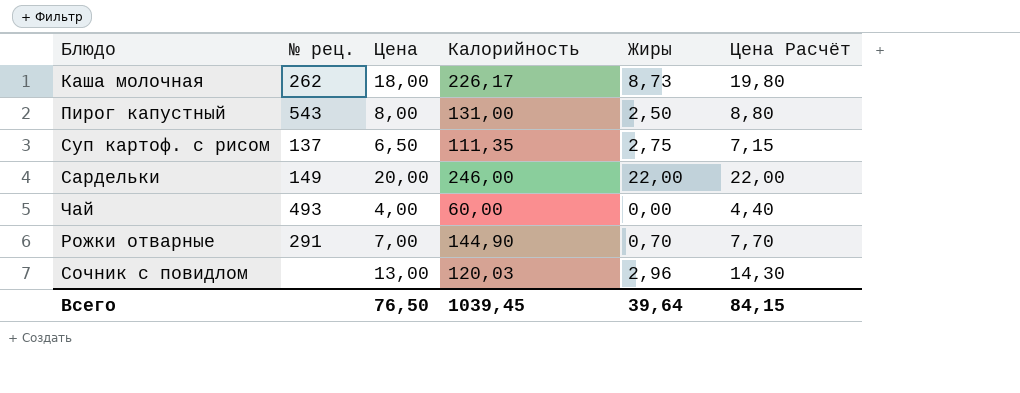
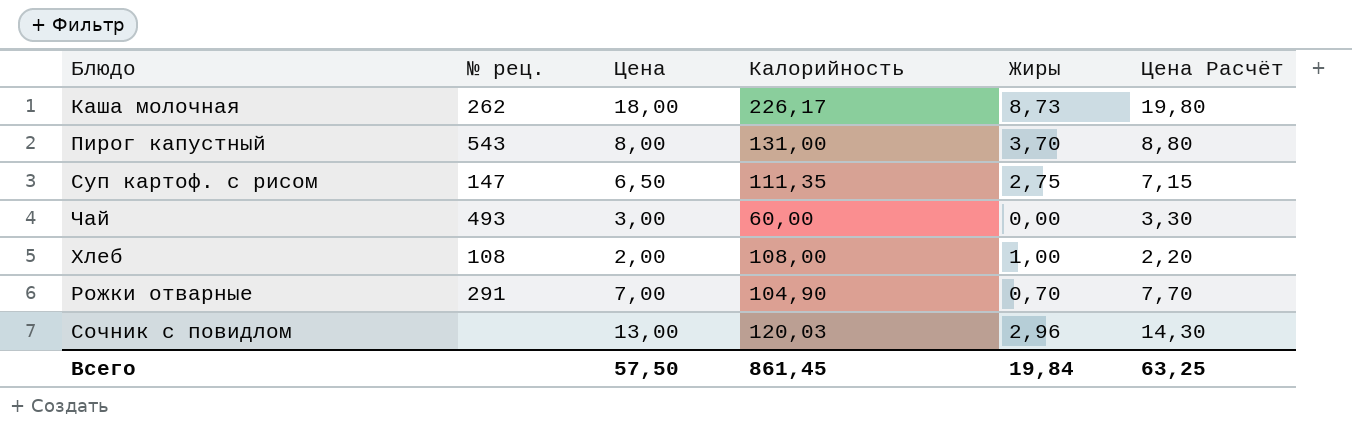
row Сардельки: 149 | 20,00 | 246,00 | 22,00 | 22,00 -> none
Пирог капустный | Жиры: 2,50 -> 3,70
Суп картоф. с рисом | № рец.: 137 -> 147
Чай | Цена: 4,00 -> 3,00
Чай | Цена Расчёт: 4,40 -> 3,30
row Хлеб: none -> 108 | 2,00 | 108,00 | 1,00 | 2,20
Рожки отварные | Калорийность: 144,90 -> 104,90
Всего | Цена: 76,50 -> 57,50
Всего | Калорийность: 1039,45 -> 861,45
Всего | Жиры: 39,64 -> 19,84
Всего | Цена Расчёт: 84,15 -> 63,25

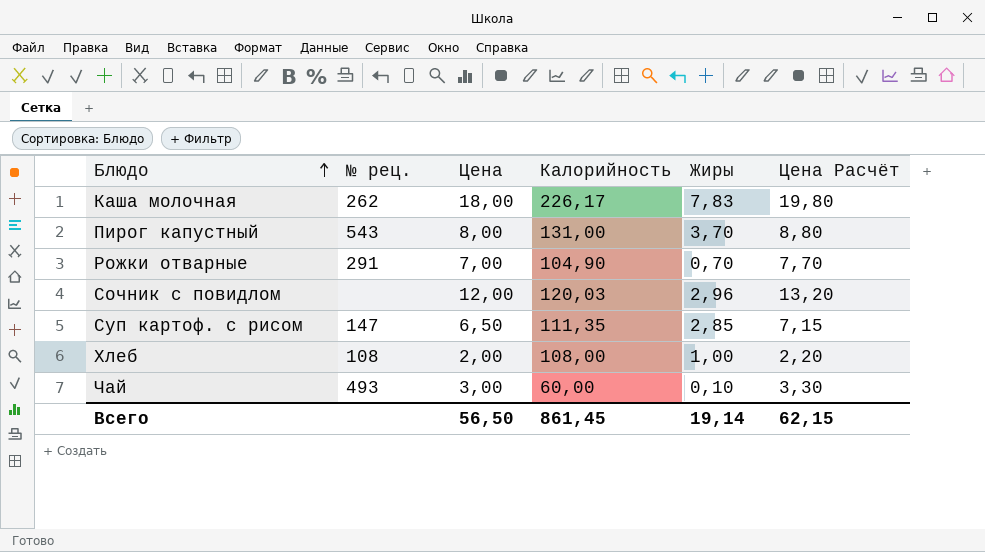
row order: none -> Блюдо ascending
Каша молочная | Жиры: 8,73 -> 7,83
Сочник с повидлом | Цена: 13,00 -> 12,00
Сочник с повидлом | Цена Расчёт: 14,30 -> 13,20
Суп картоф. с рисом | Жиры: 2,75 -> 2,85
Чай | Жиры: 0,00 -> 0,10
Всего | Цена: 57,50 -> 56,50
Всего | Жиры: 19,84 -> 19,14
Всего | Цена Расчёт: 63,25 -> 62,15

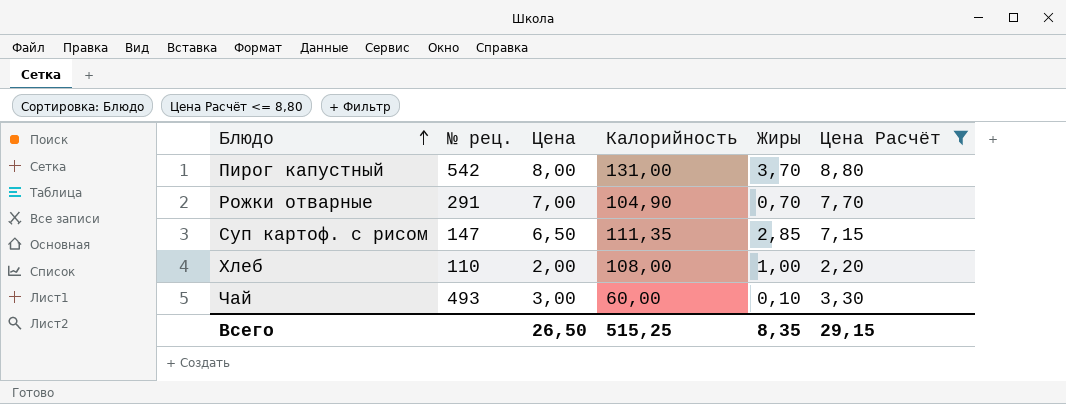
filter: none -> Цена Расчёт <= 8,80
Пирог капустный | № рец.: 543 -> 542
Хлеб | № рец.: 108 -> 110
Всего | Цена: 56,50 -> 26,50
Всего | Калорийность: 861,45 -> 515,25
Всего | Жиры: 19,14 -> 8,35
Всего | Цена Расчёт: 62,15 -> 29,15

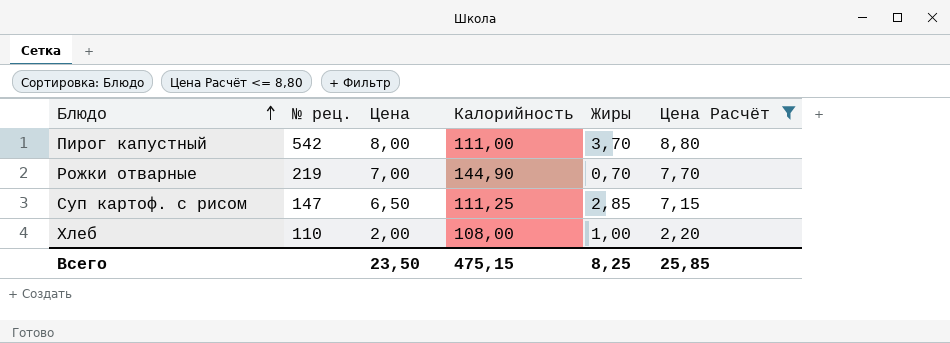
row Чай: 493 | 3,00 | 60,00 | 0,10 | 3,30 -> none
Пирог капустный | Калорийность: 131,00 -> 111,00
Рожки отварные | № рец.: 291 -> 219
Рожки отварные | Калорийность: 104,90 -> 144,90
Суп картоф. с рисом | Калорийность: 111,35 -> 111,25
Всего | Цена: 26,50 -> 23,50
Всего | Калорийность: 515,25 -> 475,15
Всего | Жиры: 8,35 -> 8,25
Всего | Цена Расчёт: 29,15 -> 25,85

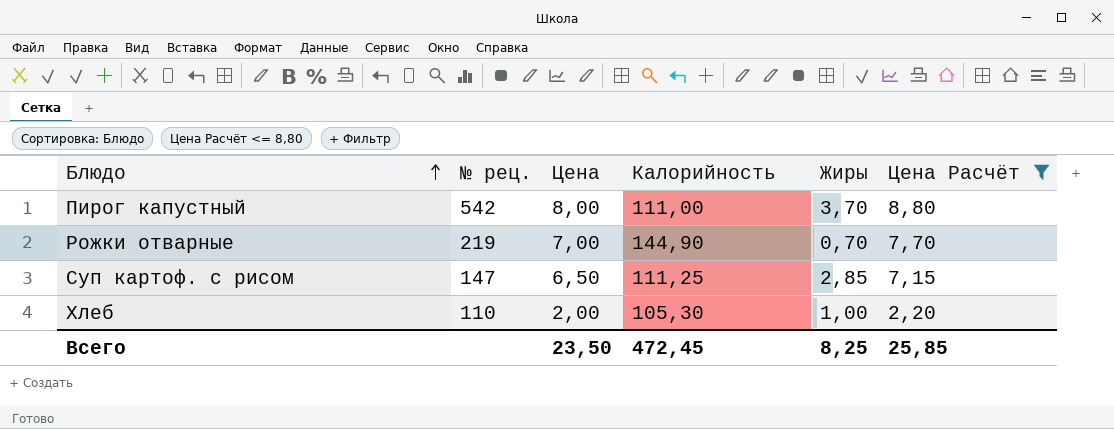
Хлеб | Калорийность: 108,00 -> 105,30
Всего | Калорийность: 475,15 -> 472,45

